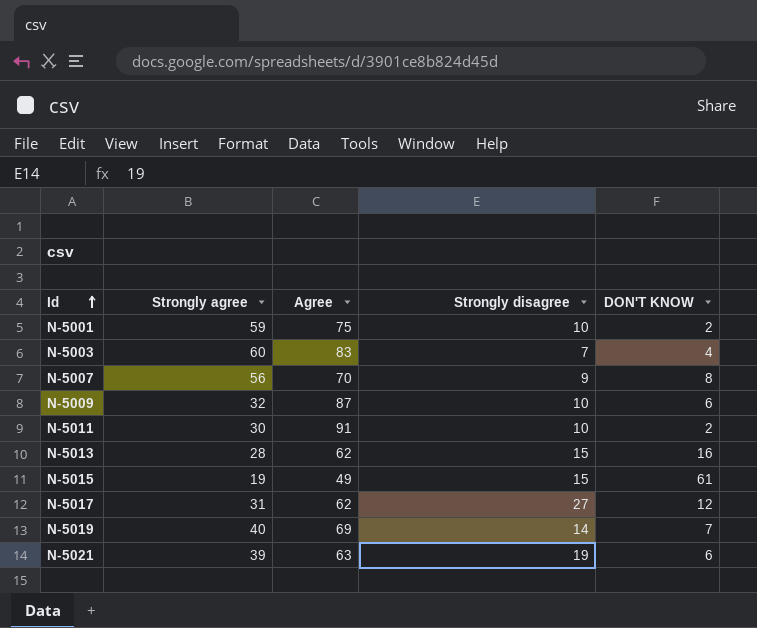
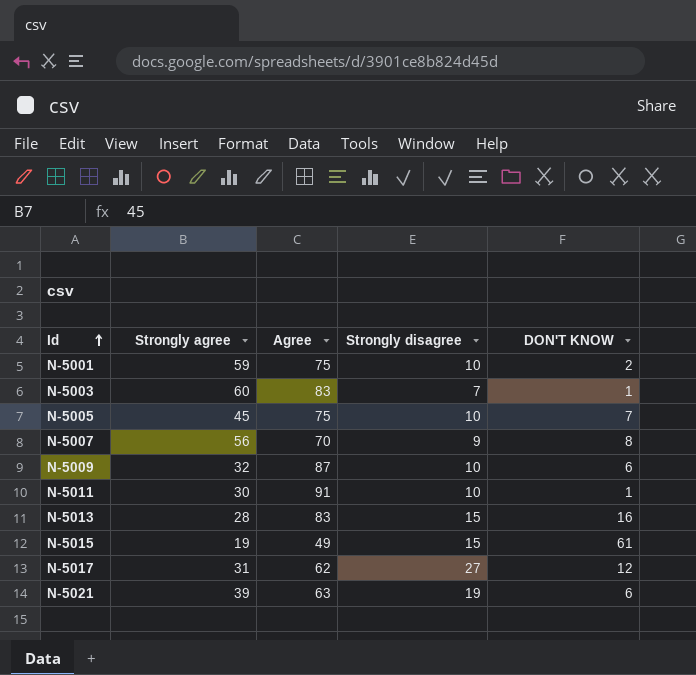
row N-5019: 40 | 69 | 14 | 7 -> none
N-5003 | DON'T KNOW: 4 -> 1
row N-5005: none -> 45 | 75 | 10 | 7
N-5011 | DON'T KNOW: 2 -> 1
N-5013 | Agree: 62 -> 83

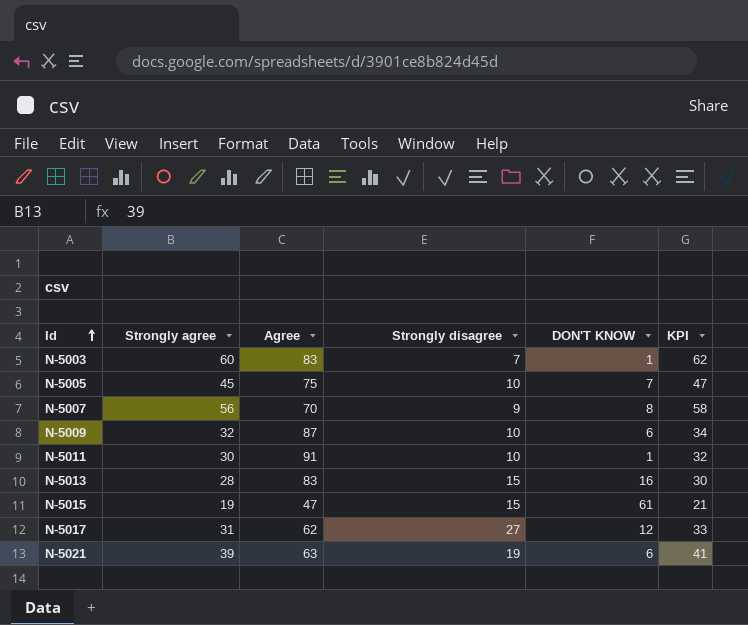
column KPI | formula: none -> [Strongly agree] + 2
row N-5001: 59 | 75 | 10 | 2 -> none
N-5015 | Agree: 49 -> 47

